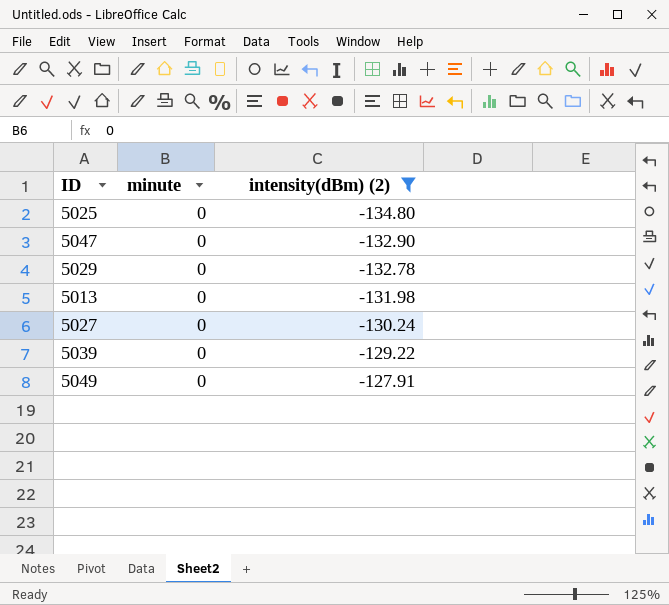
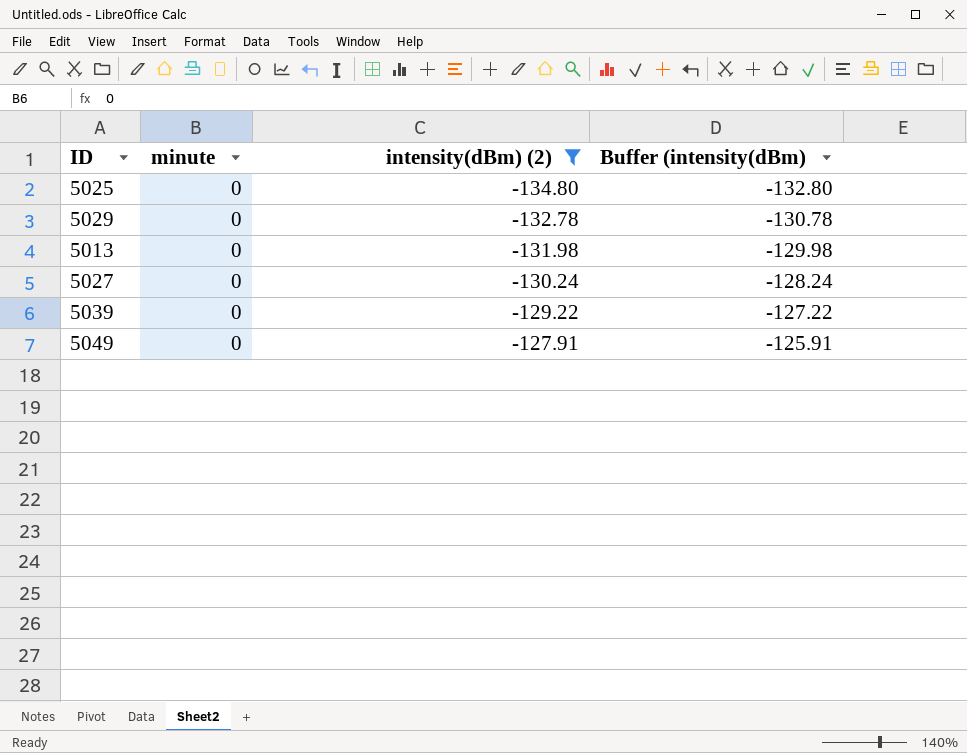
column Buffer (intensity(dBm) | formula: none -> [intensity(dBm) (2)] + 2
row 5047: 0 | -132.90 -> none

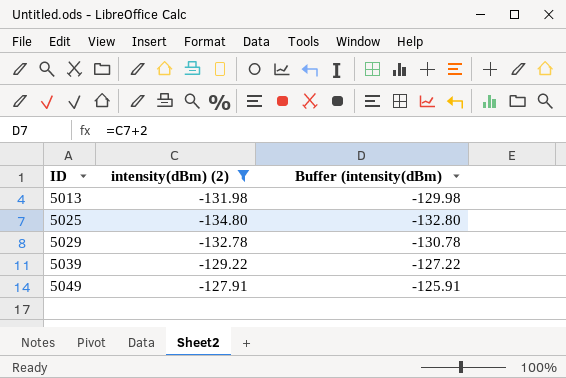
row order: intensity(dBm) (2) ascending -> ID ascending
column minute | position: 2 -> none
row 5027: 0 | -130.24 | -128.24 -> none

